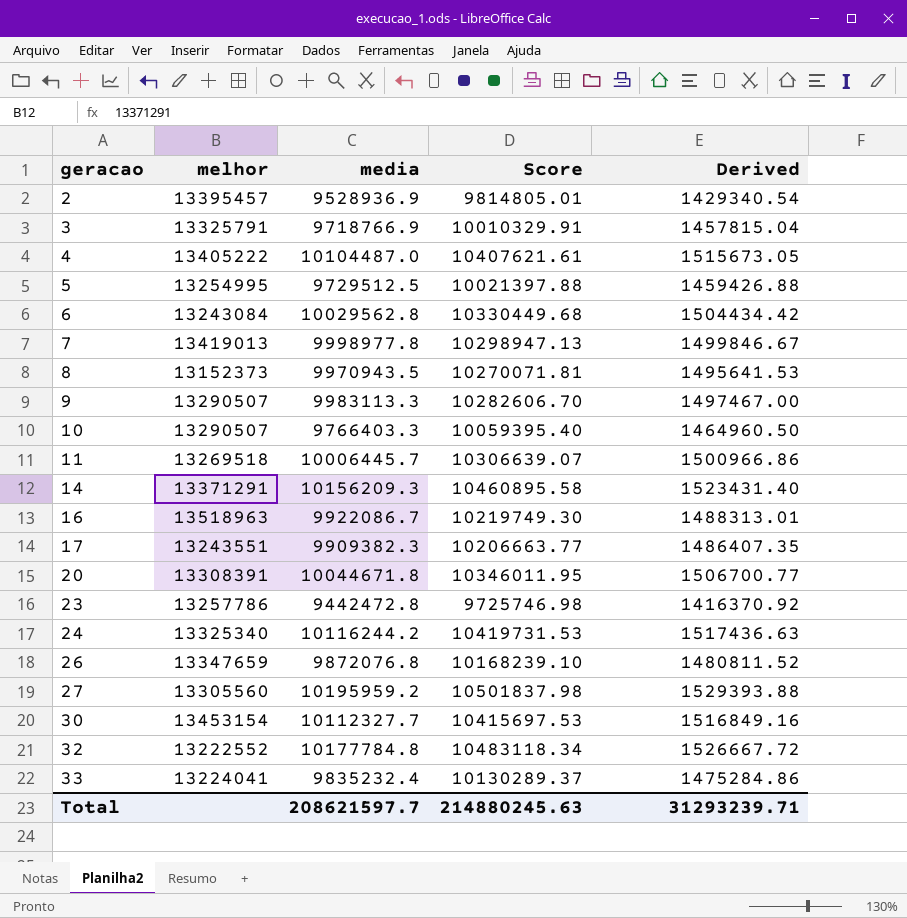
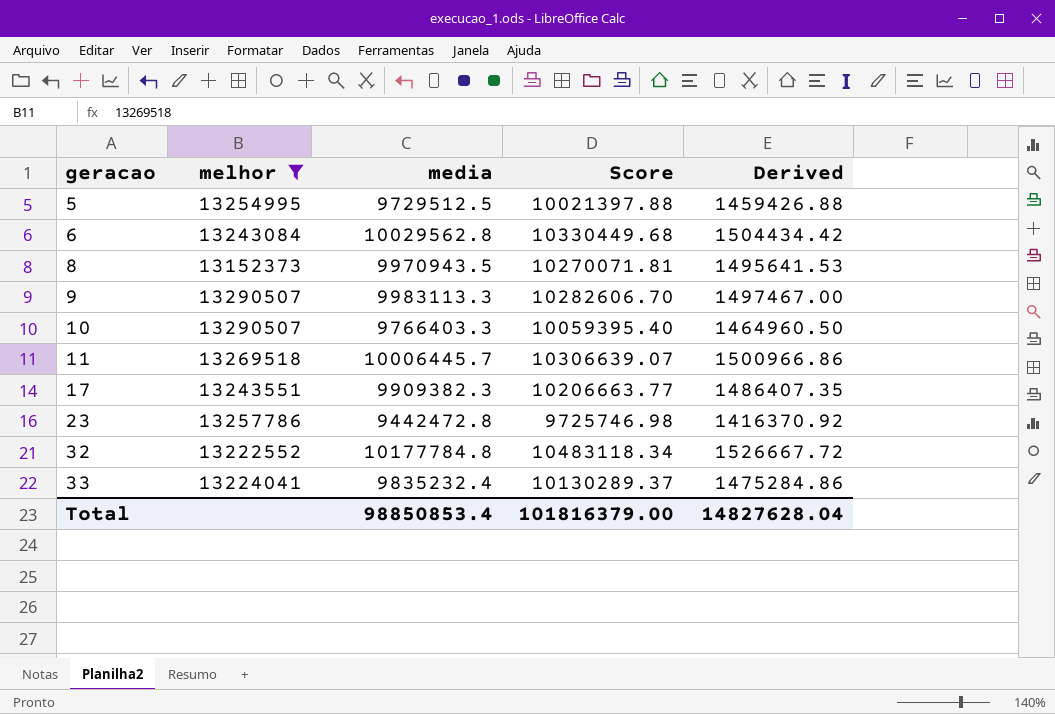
filter: none -> melhor <= 13290507
Total | media: 208621597.7 -> 98850853.4
Total | Score: 214880245.63 -> 101816379.00
Total | Derived: 31293239.71 -> 14827628.04

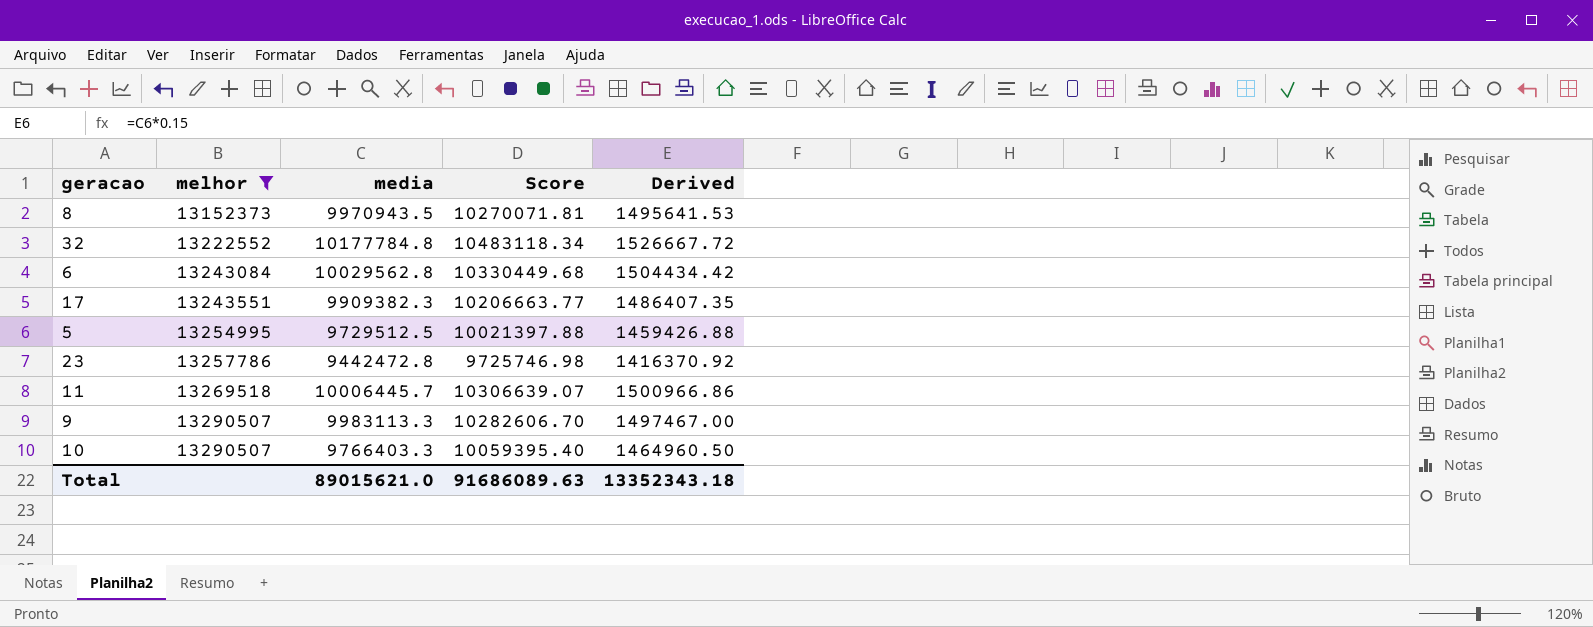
row order: geracao ascending -> melhor ascending
row 33: 13224041 | 9835232.4 | 10130289.37 | 1475284.86 -> none
Total | media: 98850853.4 -> 89015621.0
Total | Score: 101816379.00 -> 91686089.63
Total | Derived: 14827628.04 -> 13352343.18

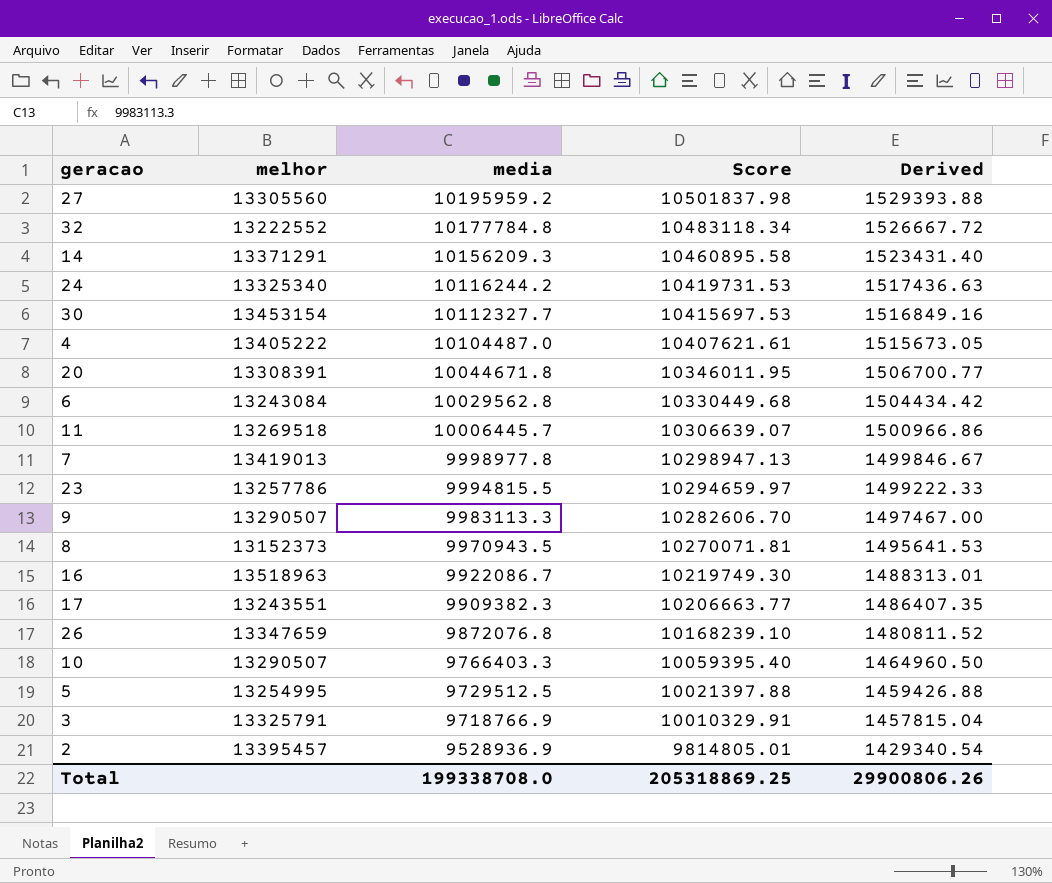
filter: melhor <= 13290507 -> none
row order: melhor ascending -> media descending
23 | media: 9442472.8 -> 9994815.5
23 | Score: 9725746.98 -> 10294659.97
23 | Derived: 1416370.92 -> 1499222.33
Total | media: 89015621.0 -> 199338708.0
Total | Score: 91686089.63 -> 205318869.25
Total | Derived: 13352343.18 -> 29900806.26

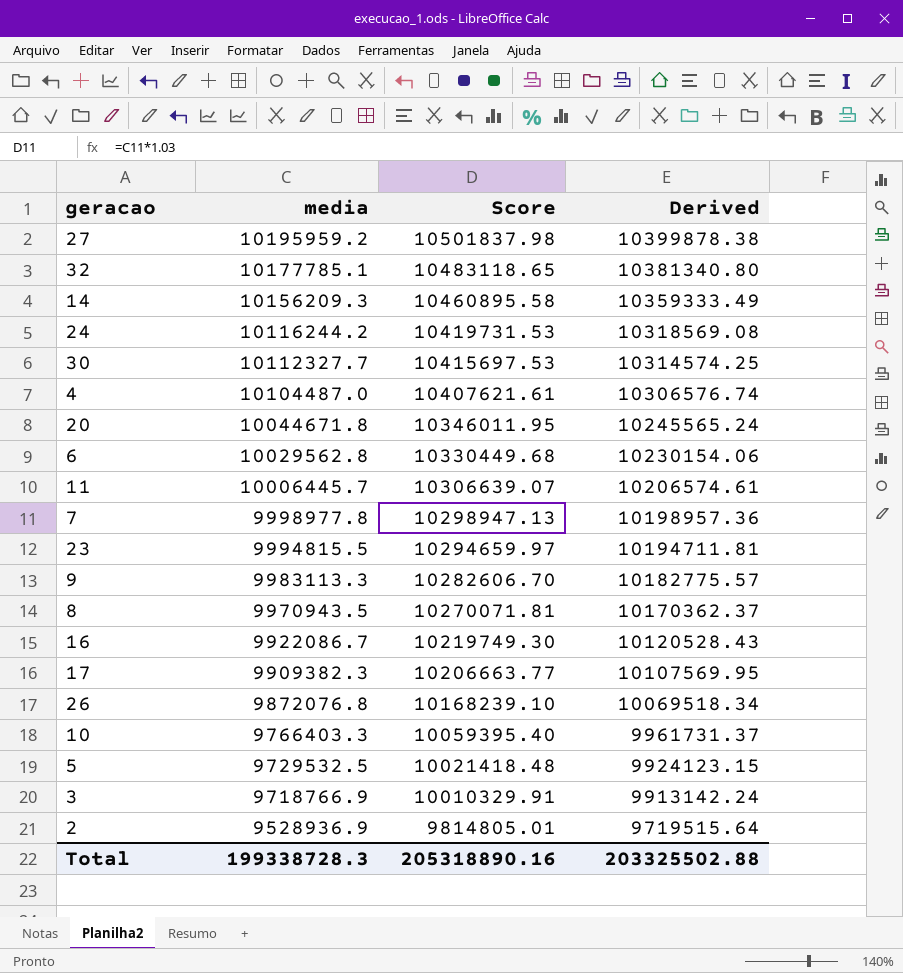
column melhor | position: 2 -> none
column Derived | formula: [media] * 0.15 -> [media] * 1.02
32 | media: 10177784.8 -> 10177785.1
32 | Score: 10483118.34 -> 10483118.65
5 | media: 9729512.5 -> 9729532.5
5 | Score: 10021397.88 -> 10021418.48
Total | media: 199338708.0 -> 199338728.3
Total | Score: 205318869.25 -> 205318890.16
Total | Derived: 29900806.26 -> 203325502.88

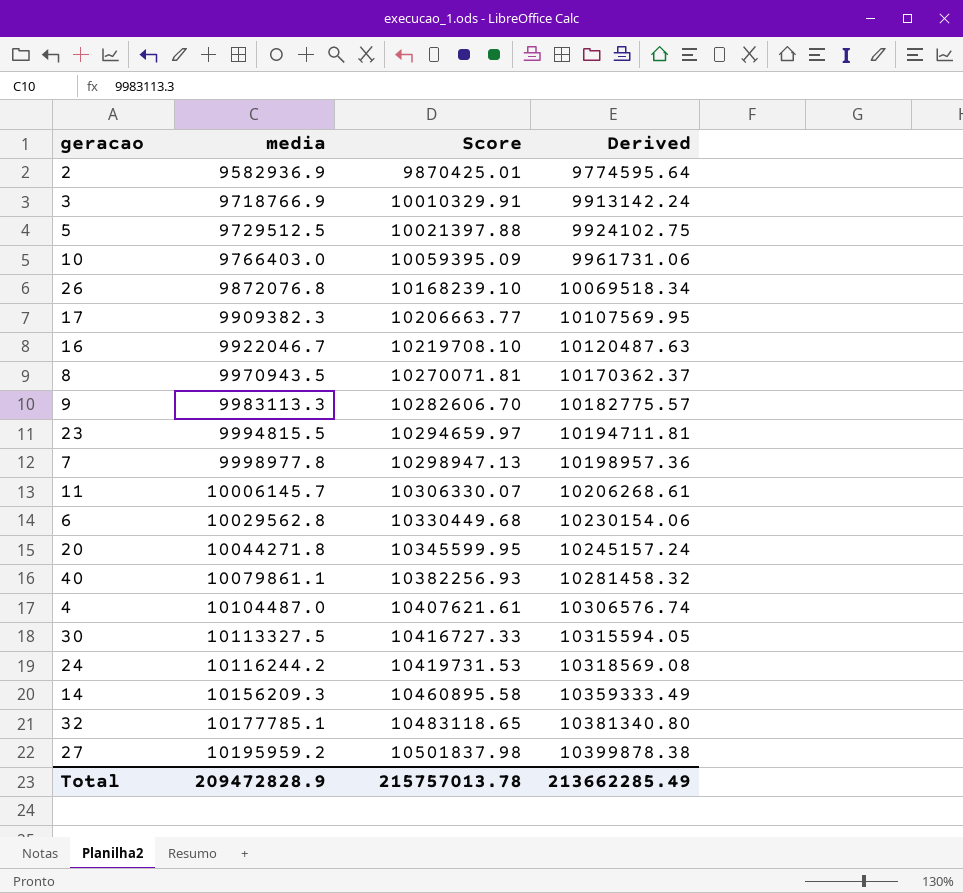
row order: media descending -> media ascending
2 | media: 9528936.9 -> 9582936.9
2 | Score: 9814805.01 -> 9870425.01
2 | Derived: 9719515.64 -> 9774595.64
5 | media: 9729532.5 -> 9729512.5
5 | Score: 10021418.48 -> 10021397.88
5 | Derived: 9924123.15 -> 9924102.75
10 | media: 9766403.3 -> 9766403.0
10 | Score: 10059395.40 -> 10059395.09
10 | Derived: 9961731.37 -> 9961731.06
16 | media: 9922086.7 -> 9922046.7
16 | Score: 10219749.30 -> 10219708.10
16 | Derived: 10120528.43 -> 10120487.63
11 | media: 10006445.7 -> 10006145.7
11 | Score: 10306639.07 -> 10306330.07
11 | Derived: 10206574.61 -> 10206268.61
20 | media: 10044671.8 -> 10044271.8
20 | Score: 10346011.95 -> 10345599.95
20 | Derived: 10245565.24 -> 10245157.24
row 40: none -> 10079861.1 | 10382256.93 | 10281458.32
30 | media: 10112327.7 -> 10113327.5
30 | Score: 10415697.53 -> 10416727.33
30 | Derived: 10314574.25 -> 10315594.05
Total | media: 199338728.3 -> 209472828.9
Total | Score: 205318890.16 -> 215757013.78
Total | Derived: 203325502.88 -> 213662285.49

